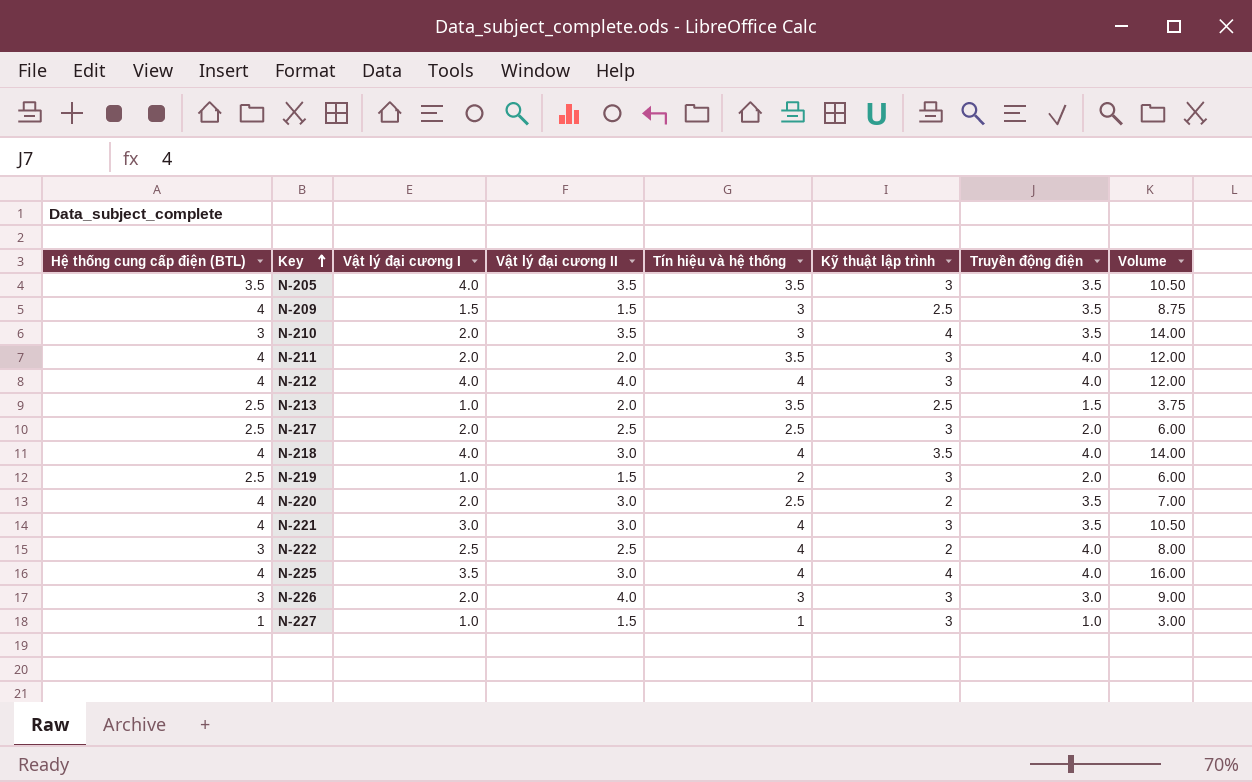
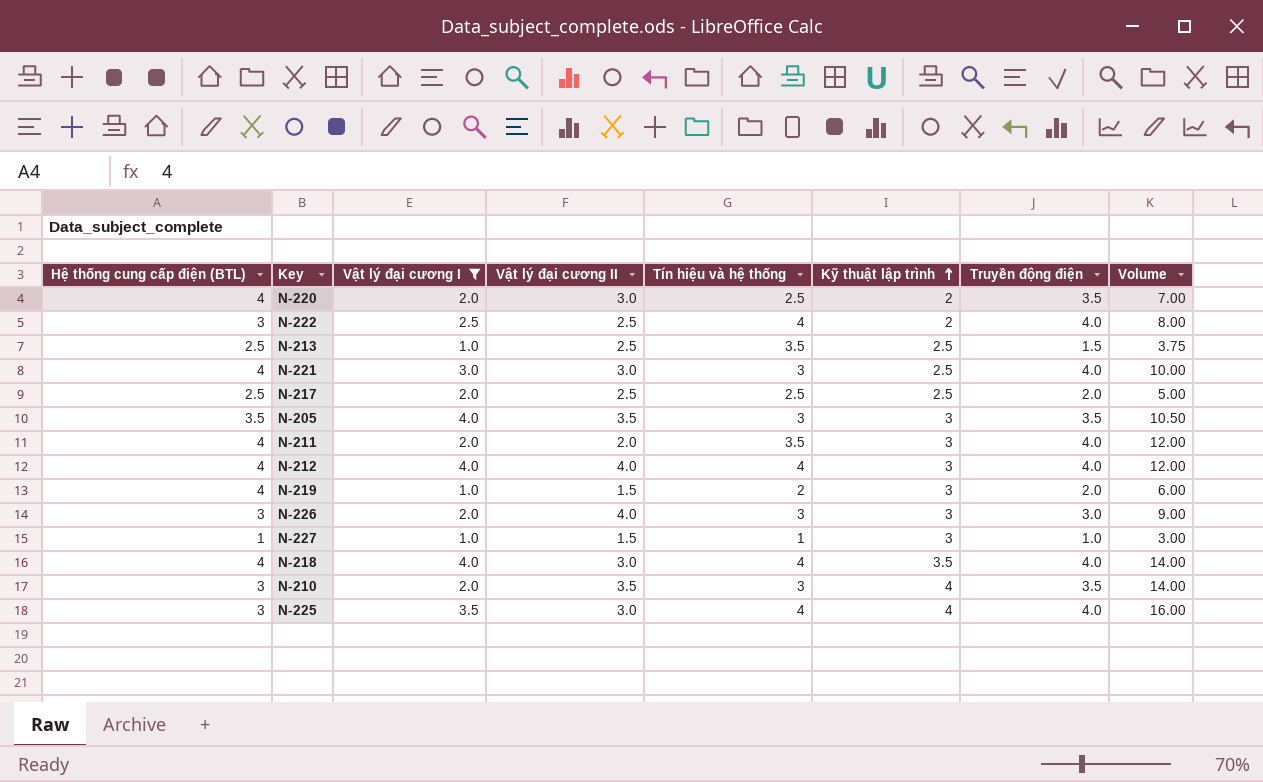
filter: none -> Vật lý đại cương I != 1.5
row order: Key ascending -> Kỹ thuật lập trình ascending
N-213 | Vật lý đại cương II: 2.0 -> 2.5
N-221 | Tín hiệu và hệ thống: 4 -> 3
N-221 | Kỹ thuật lập trình: 3 -> 2.5
N-221 | Truyền động điện: 3.5 -> 4.0
N-221 | Volume: 10.50 -> 10.00
N-217 | Kỹ thuật lập trình: 3 -> 2.5
N-217 | Volume: 6.00 -> 5.00
N-205 | Tín hiệu và hệ thống: 3.5 -> 3
N-219 | Hệ thống cung cấp điện (BTL): 2.5 -> 4
N-225 | Hệ thống cung cấp điện (BTL): 4 -> 3

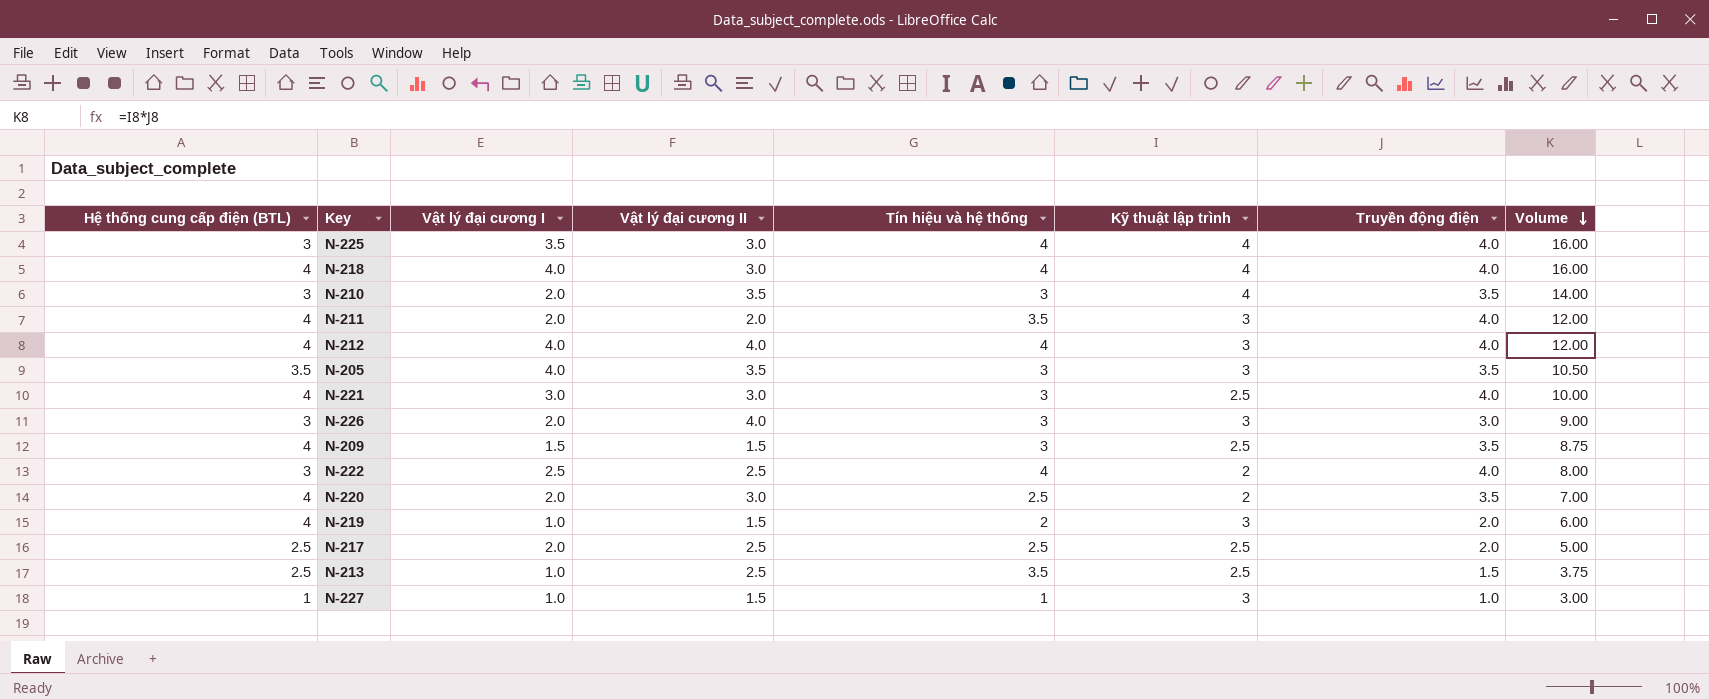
filter: Vật lý đại cương I != 1.5 -> none
row order: Kỹ thuật lập trình ascending -> Volume descending
N-218 | Kỹ thuật lập trình: 3.5 -> 4
N-218 | Volume: 14.00 -> 16.00

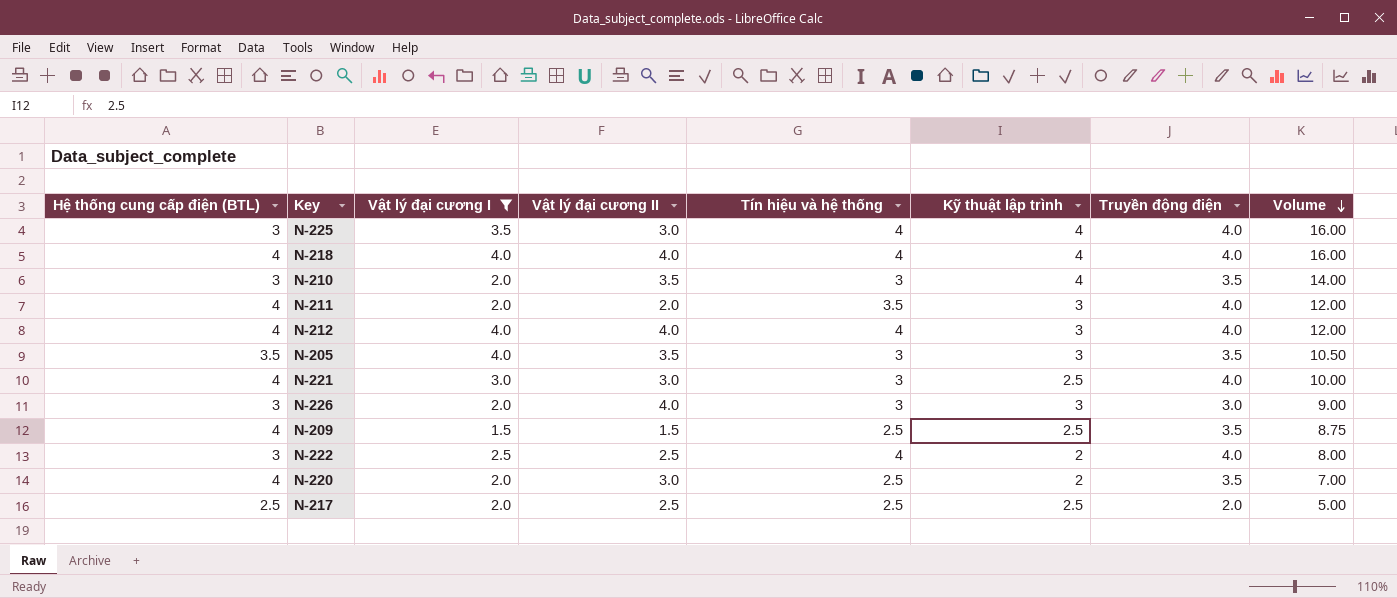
filter: none -> Vật lý đại cương I != 1.0
N-218 | Vật lý đại cương II: 3.0 -> 4.0
N-209 | Tín hiệu và hệ thống: 3 -> 2.5

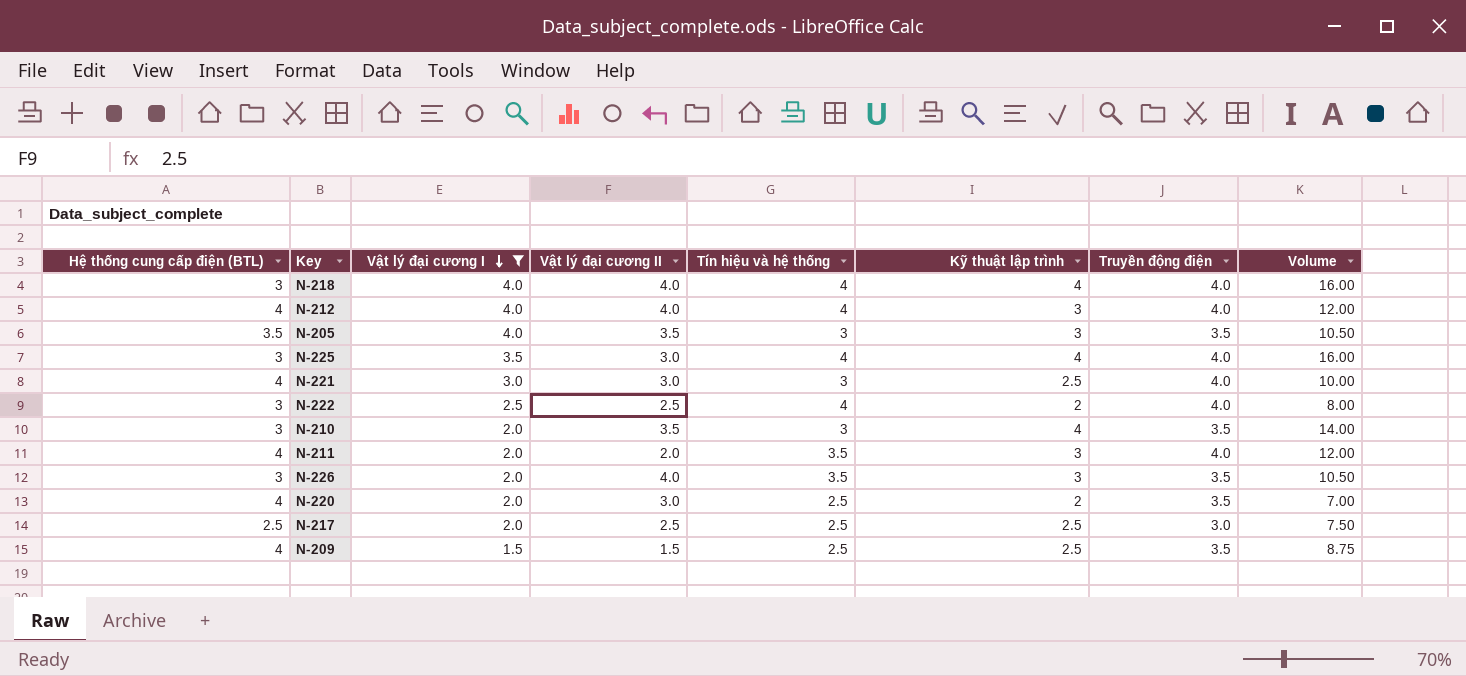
row order: Volume descending -> Vật lý đại cương I descending
N-218 | Hệ thống cung cấp điện (BTL): 4 -> 3
N-226 | Tín hiệu và hệ thống: 3 -> 3.5
N-226 | Truyền động điện: 3.0 -> 3.5
N-226 | Volume: 9.00 -> 10.50
N-217 | Truyền động điện: 2.0 -> 3.0
N-217 | Volume: 5.00 -> 7.50

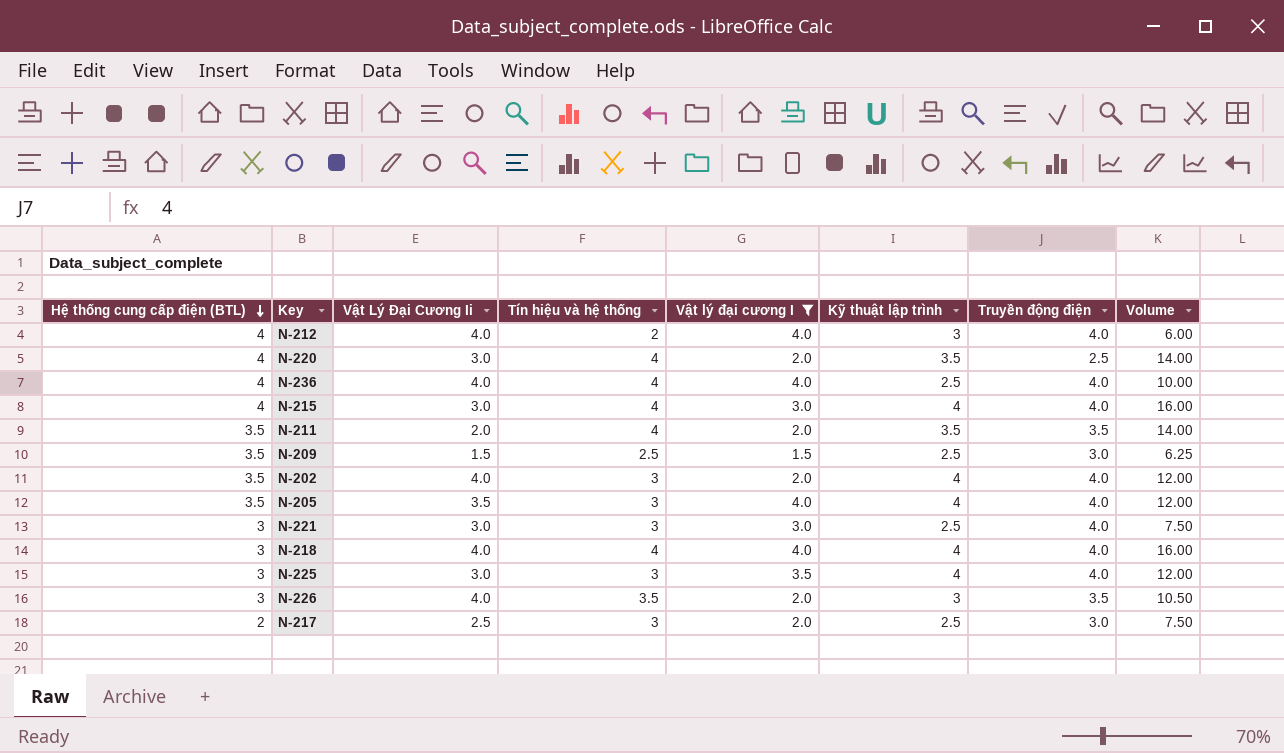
row order: Vật lý đại cương I descending -> Hệ thống cung cấp điện (BTL) descending
column name: Vật lý đại cương II -> Vật Lý Đại Cương Ii
column Vật lý đại cương I | position: 3 -> 5
column Volume | formula: [Kỹ thuật lập trình] * [Truyền động điện] -> [Tín hiệu và hệ thống] * [Kỹ thuật lập trình]
row N-222: 3 | 2.5 | 2.5 | 4 | 2 | 4.0 | 8.00 -> none
row N-210: 3 | 2.0 | 3.5 | 3 | 4 | 3.5 | 14.00 -> none
N-212 | Tín hiệu và hệ thống: 4 -> 2
N-220 | Tín hiệu và hệ thống: 2.5 -> 4
N-220 | Kỹ thuật lập trình: 2 -> 3.5
N-220 | Truyền động điện: 3.5 -> 2.5
row N-236: none -> 4 | 4.0 | 4 | 4.0 | 2.5 | 4.0 | 10.00
row N-215: none -> 4 | 3.0 | 4 | 3.0 | 4 | 4.0 | 16.00
N-211 | Hệ thống cung cấp điện (BTL): 4 -> 3.5
N-211 | Tín hiệu và hệ thống: 3.5 -> 4
N-211 | Kỹ thuật lập trình: 3 -> 3.5
N-211 | Truyền động điện: 4.0 -> 3.5
N-209 | Hệ thống cung cấp điện (BTL): 4 -> 3.5
N-209 | Truyền động điện: 3.5 -> 3.0
row N-202: none -> 3.5 | 4.0 | 3 | 2.0 | 4 | 4.0 | 12.00
N-205 | Kỹ thuật lập trình: 3 -> 4
N-205 | Truyền động điện: 3.5 -> 4.0
N-221 | Hệ thống cung cấp điện (BTL): 4 -> 3
N-225 | Tín hiệu và hệ thống: 4 -> 3
N-217 | Hệ thống cung cấp điện (BTL): 2.5 -> 2
N-217 | Tín hiệu và hệ thống: 2.5 -> 3

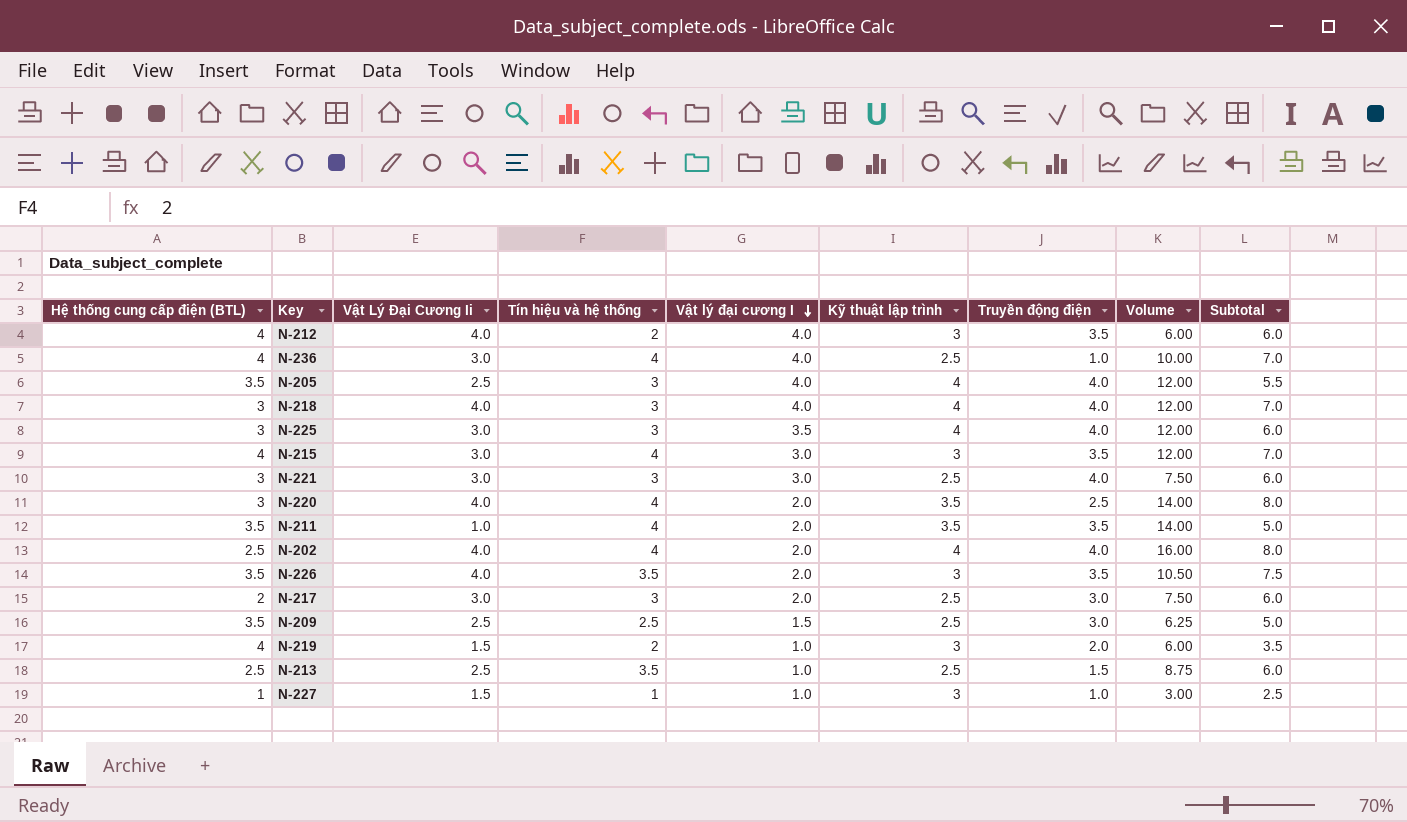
filter: Vật lý đại cương I != 1.0 -> none
row order: Hệ thống cung cấp điện (BTL) descending -> Vật lý đại cương I descending
column Subtotal | formula: none -> [Vật Lý Đại Cương Ii] + [Tín hiệu và hệ thống]
N-212 | Truyền động điện: 4.0 -> 3.5
N-236 | Vật Lý Đại Cương Ii: 4.0 -> 3.0
N-236 | Truyền động điện: 4.0 -> 1.0
N-205 | Vật Lý Đại Cương Ii: 3.5 -> 2.5
N-218 | Tín hiệu và hệ thống: 4 -> 3
N-218 | Volume: 16.00 -> 12.00
N-215 | Kỹ thuật lập trình: 4 -> 3
N-215 | Truyền động điện: 4.0 -> 3.5
N-215 | Volume: 16.00 -> 12.00
N-220 | Hệ thống cung cấp điện (BTL): 4 -> 3
N-220 | Vật Lý Đại Cương Ii: 3.0 -> 4.0
N-211 | Vật Lý Đại Cương Ii: 2.0 -> 1.0
N-202 | Hệ thống cung cấp điện (BTL): 3.5 -> 2.5
N-202 | Tín hiệu và hệ thống: 3 -> 4
N-202 | Volume: 12.00 -> 16.00
N-226 | Hệ thống cung cấp điện (BTL): 3 -> 3.5
N-217 | Vật Lý Đại Cương Ii: 2.5 -> 3.0
N-209 | Vật Lý Đại Cương Ii: 1.5 -> 2.5

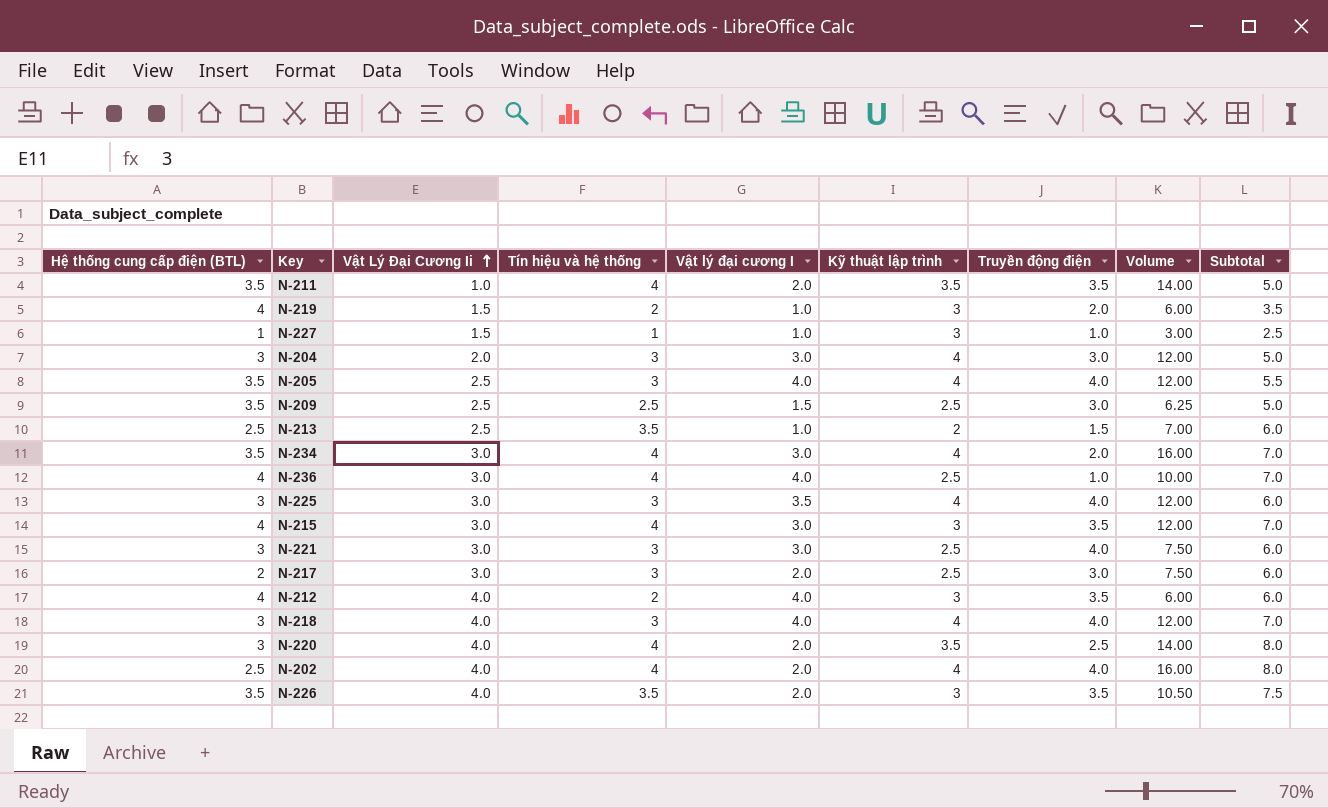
row order: Vật lý đại cương I descending -> Vật Lý Đại Cương Ii ascending
row N-204: none -> 3 | 2.0 | 3 | 3.0 | 4 | 3.0 | 12.00 | 5.0
N-213 | Kỹ thuật lập trình: 2.5 -> 2
N-213 | Volume: 8.75 -> 7.00
row N-234: none -> 3.5 | 3.0 | 4 | 3.0 | 4 | 2.0 | 16.00 | 7.0

